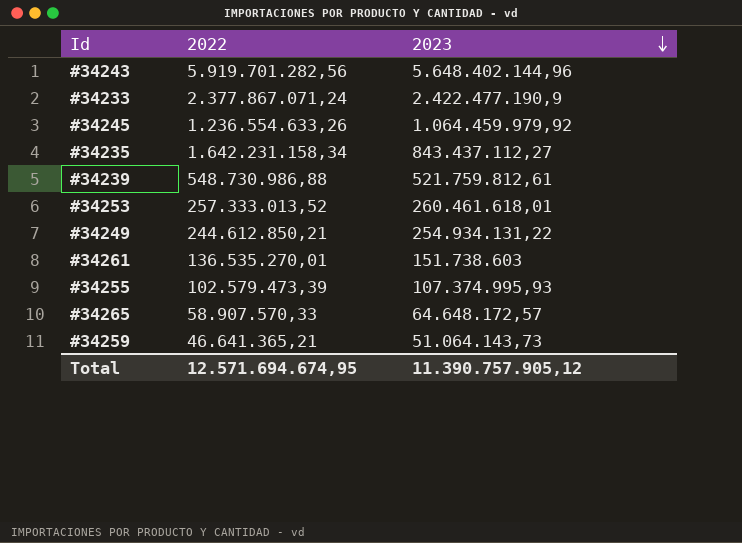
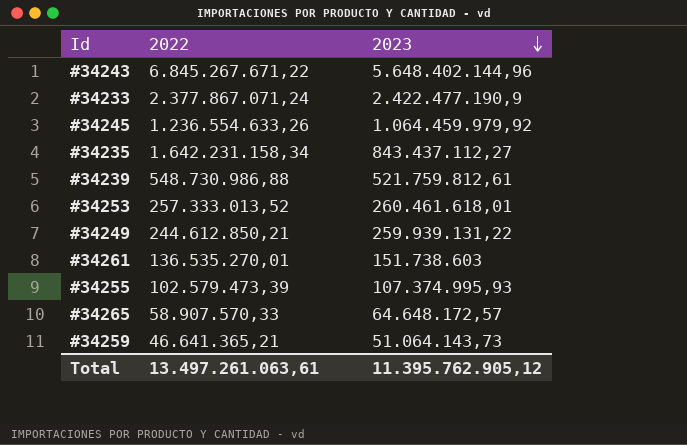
#34243 | 2022: 5.919.701.282,56 -> 6.845.267.671,22
#34249 | 2023: 254.934.131,22 -> 259.939.131,22
Total | 2022: 12.571.694.674,95 -> 13.497.261.063,61
Total | 2023: 11.390.757.905,12 -> 11.395.762.905,12

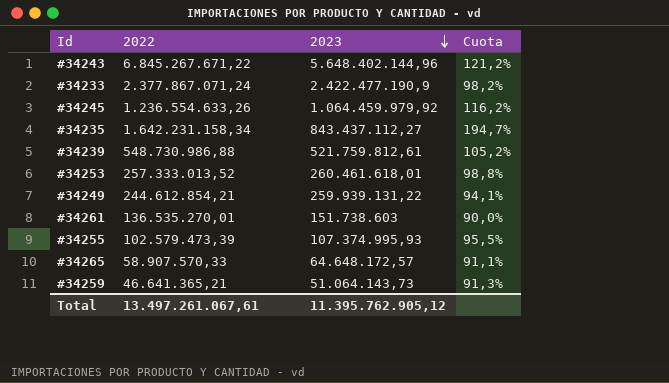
column Cuota | formula: none -> [2022] / [2023]
#34249 | 2022: 244.612.850,21 -> 244.612.854,21
Total | 2022: 13.497.261.063,61 -> 13.497.261.067,61

